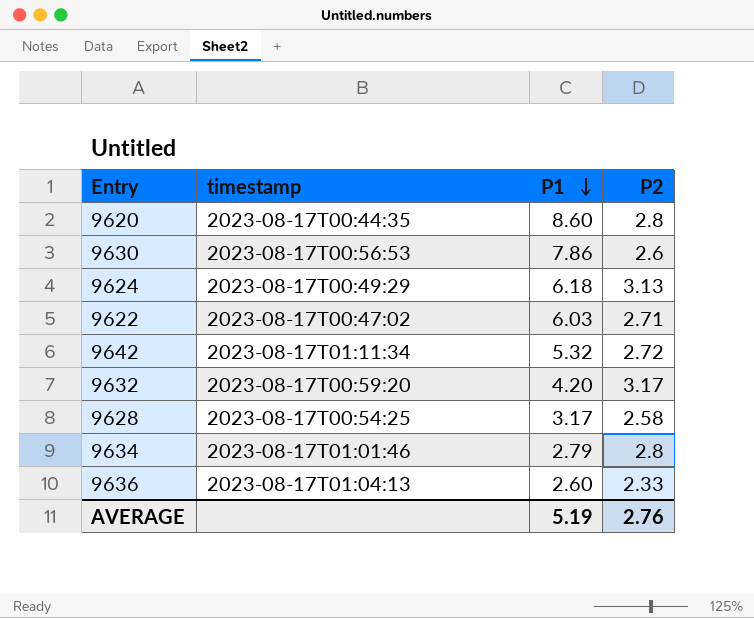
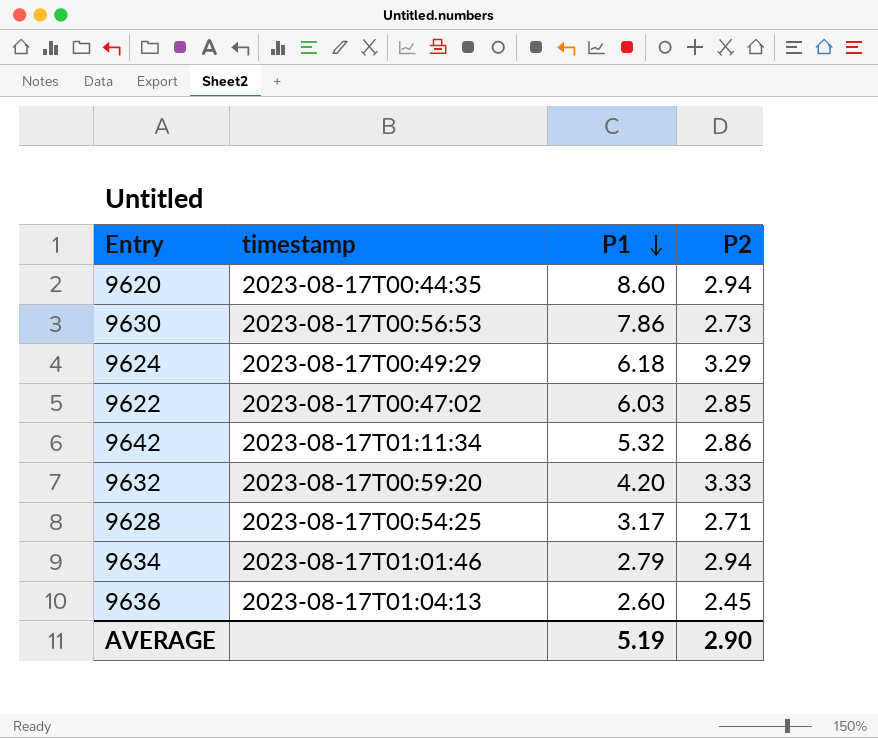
9620 | P2: 2.8 -> 2.94
9630 | P2: 2.6 -> 2.73
9624 | P2: 3.13 -> 3.29
9622 | P2: 2.71 -> 2.85
9642 | P2: 2.72 -> 2.86
9632 | P2: 3.17 -> 3.33
9628 | P2: 2.58 -> 2.71
9634 | P2: 2.8 -> 2.94
9636 | P2: 2.33 -> 2.45
AVERAGE | P2: 2.76 -> 2.90

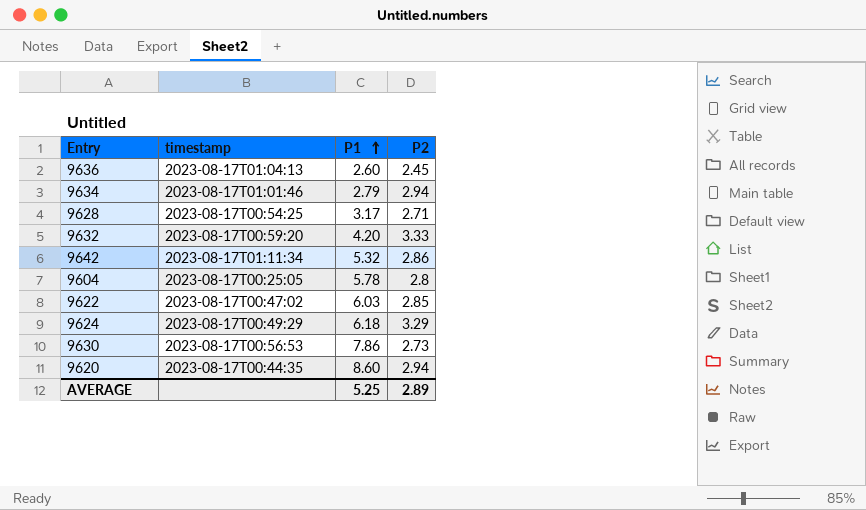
row order: P1 descending -> P1 ascending
row 9604: none -> 2023-08-17T00:25:05 | 5.78 | 2.8
AVERAGE | P1: 5.19 -> 5.25
AVERAGE | P2: 2.90 -> 2.89

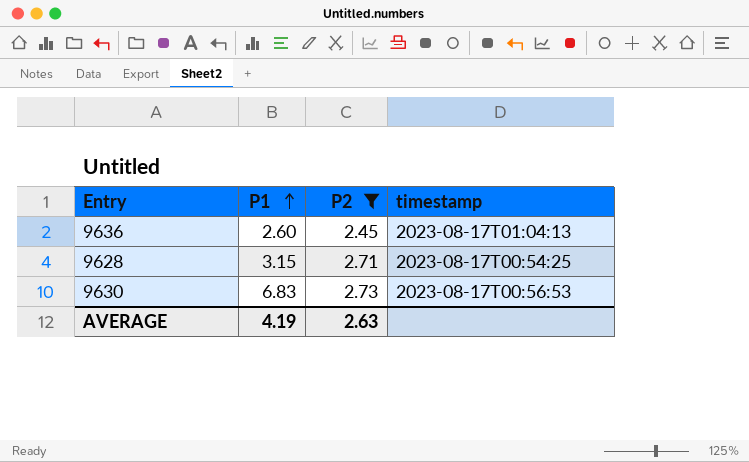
filter: none -> P2 <= 2.73
column timestamp | position: 2 -> 4
9628 | P1: 3.17 -> 3.15
9630 | P1: 7.86 -> 6.83
AVERAGE | P1: 5.25 -> 4.19
AVERAGE | P2: 2.89 -> 2.63

